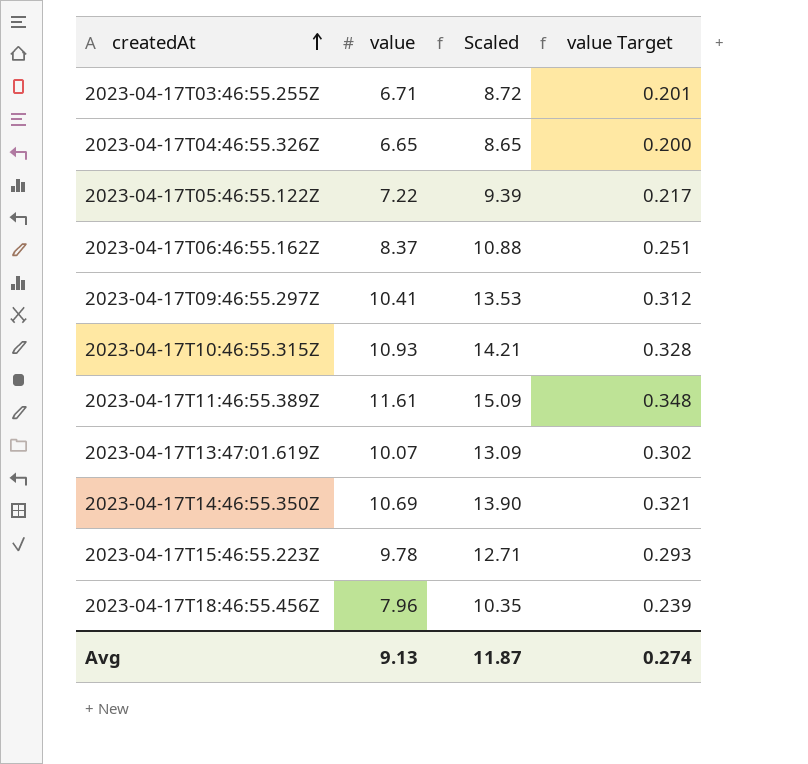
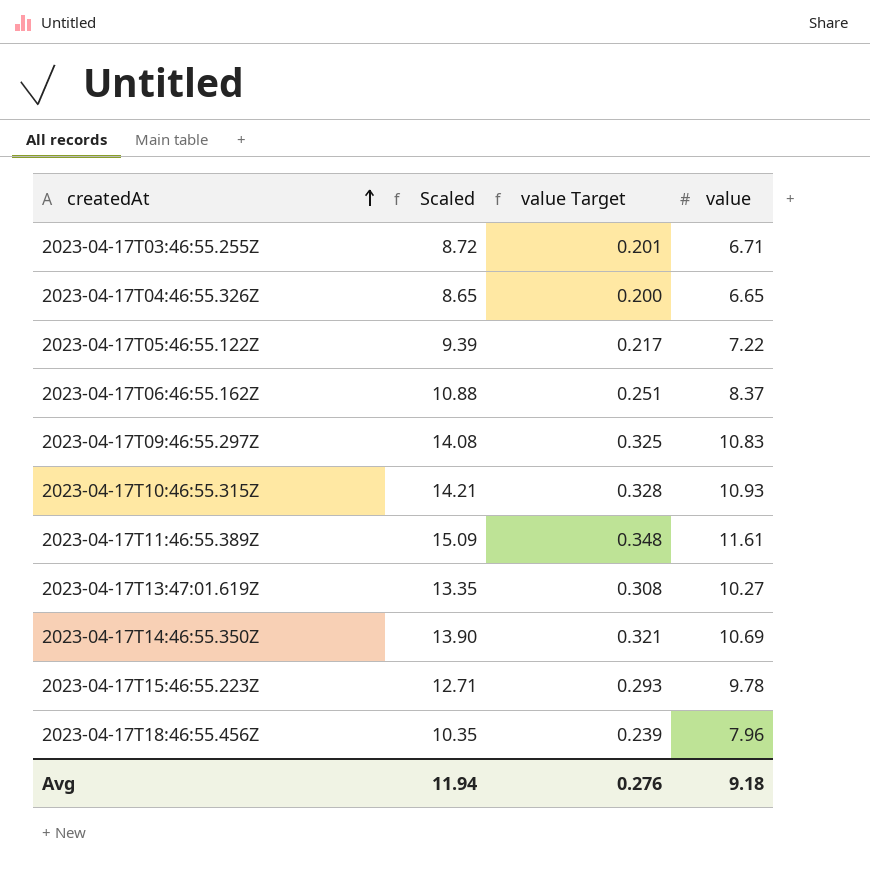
column value | position: 2 -> 4
2023-04-17T09:46:55.297Z | Scaled: 13.53 -> 14.08
2023-04-17T09:46:55.297Z | value Target: 0.312 -> 0.325
2023-04-17T09:46:55.297Z | value: 10.41 -> 10.83
2023-04-17T13:47:01.619Z | Scaled: 13.09 -> 13.35
2023-04-17T13:47:01.619Z | value Target: 0.302 -> 0.308
2023-04-17T13:47:01.619Z | value: 10.07 -> 10.27
Avg | Scaled: 11.87 -> 11.94
Avg | value Target: 0.274 -> 0.276
Avg | value: 9.13 -> 9.18

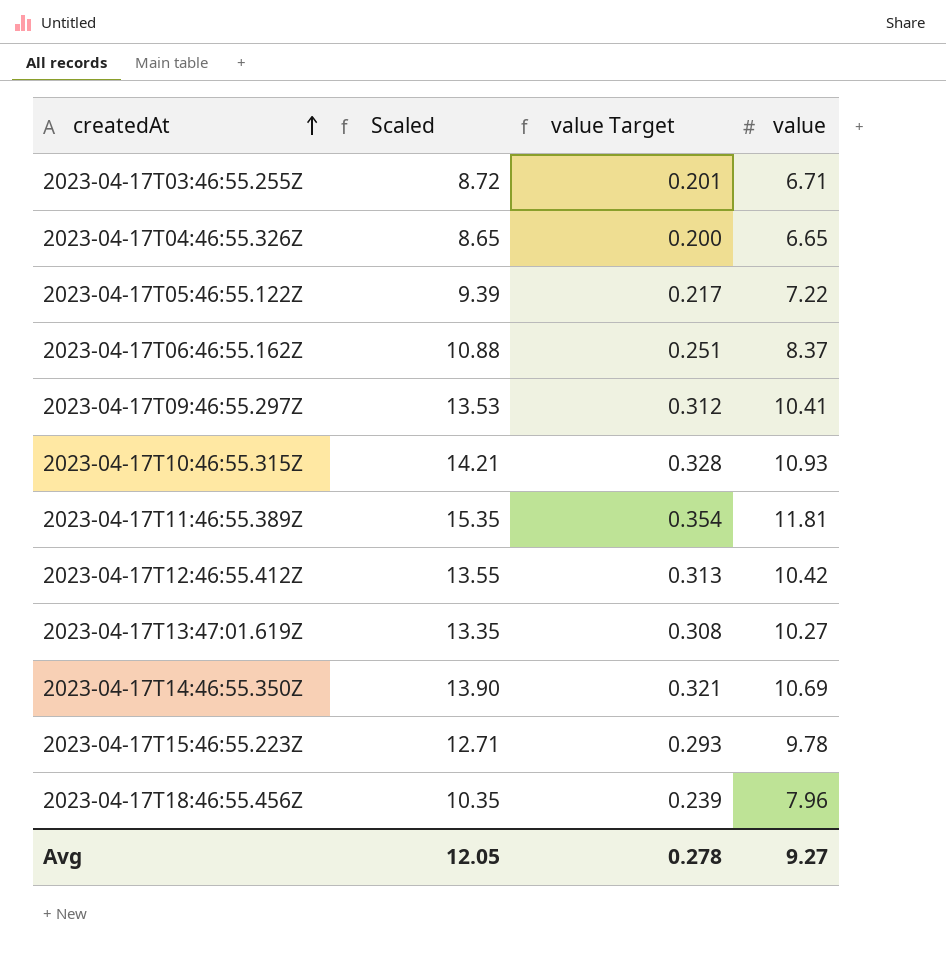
2023-04-17T09:46:55.297Z | Scaled: 14.08 -> 13.53
2023-04-17T09:46:55.297Z | value Target: 0.325 -> 0.312
2023-04-17T09:46:55.297Z | value: 10.83 -> 10.41
2023-04-17T11:46:55.389Z | Scaled: 15.09 -> 15.35
2023-04-17T11:46:55.389Z | value Target: 0.348 -> 0.354
2023-04-17T11:46:55.389Z | value: 11.61 -> 11.81
row 2023-04-17T12:46:55.412Z: none -> 13.55 | 0.313 | 10.42
Avg | Scaled: 11.94 -> 12.05
Avg | value Target: 0.276 -> 0.278
Avg | value: 9.18 -> 9.27

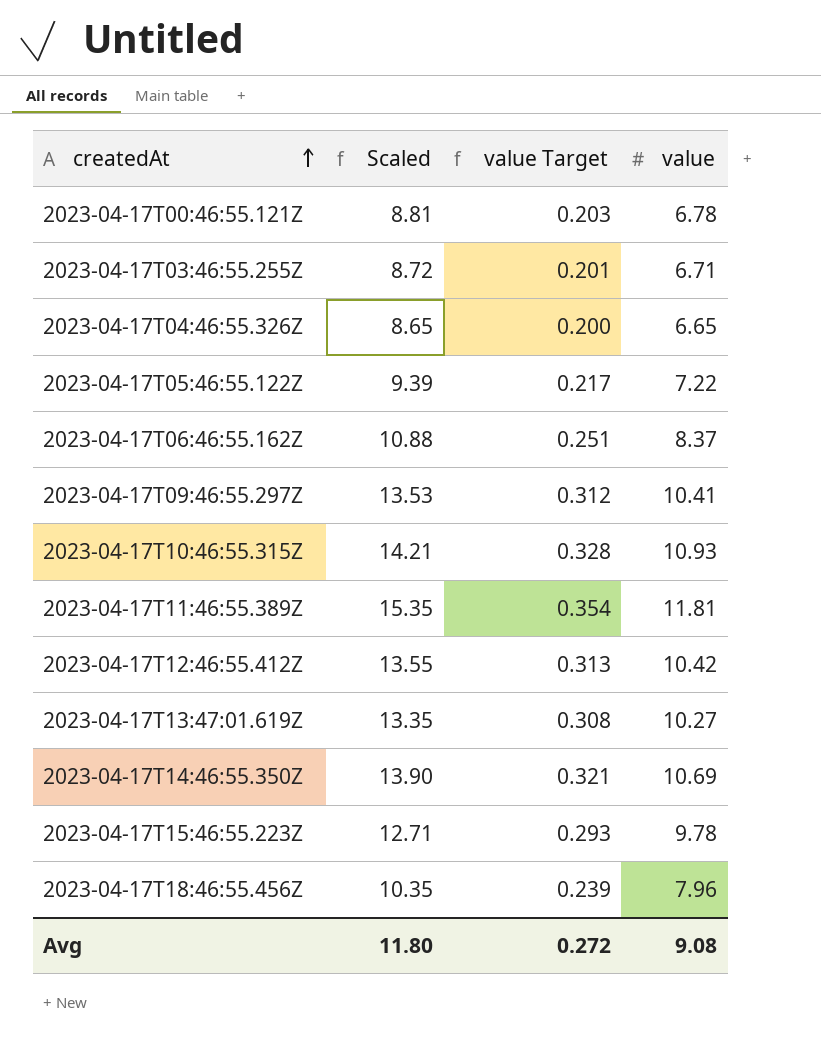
row 2023-04-17T00:46:55.121Z: none -> 8.81 | 0.203 | 6.78
Avg | Scaled: 12.05 -> 11.80
Avg | value Target: 0.278 -> 0.272
Avg | value: 9.27 -> 9.08

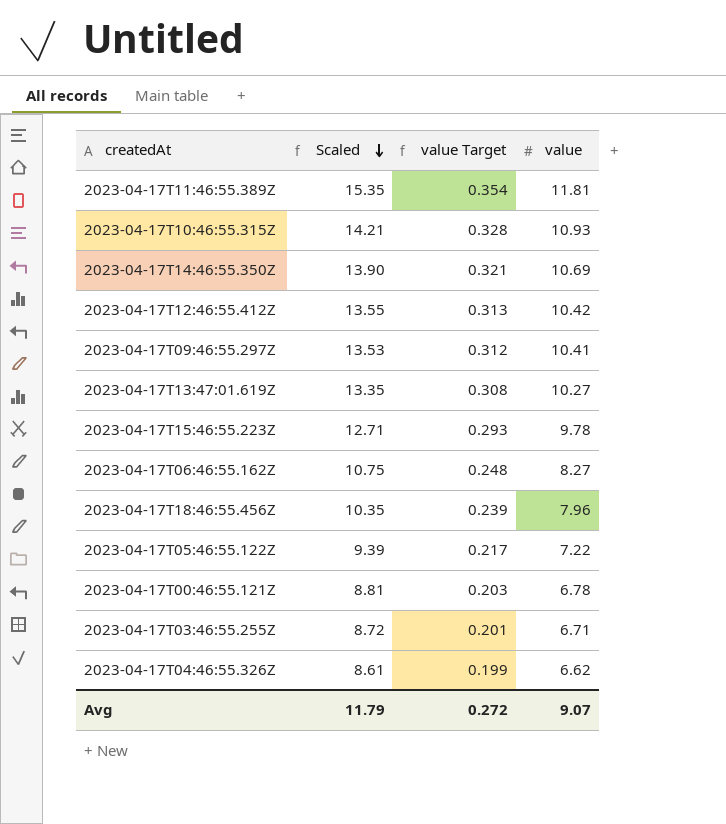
row order: createdAt ascending -> Scaled descending
2023-04-17T06:46:55.162Z | Scaled: 10.88 -> 10.75
2023-04-17T06:46:55.162Z | value Target: 0.251 -> 0.248
2023-04-17T06:46:55.162Z | value: 8.37 -> 8.27
2023-04-17T04:46:55.326Z | Scaled: 8.65 -> 8.61
2023-04-17T04:46:55.326Z | value Target: 0.200 -> 0.199
2023-04-17T04:46:55.326Z | value: 6.65 -> 6.62
Avg | Scaled: 11.80 -> 11.79
Avg | value: 9.08 -> 9.07

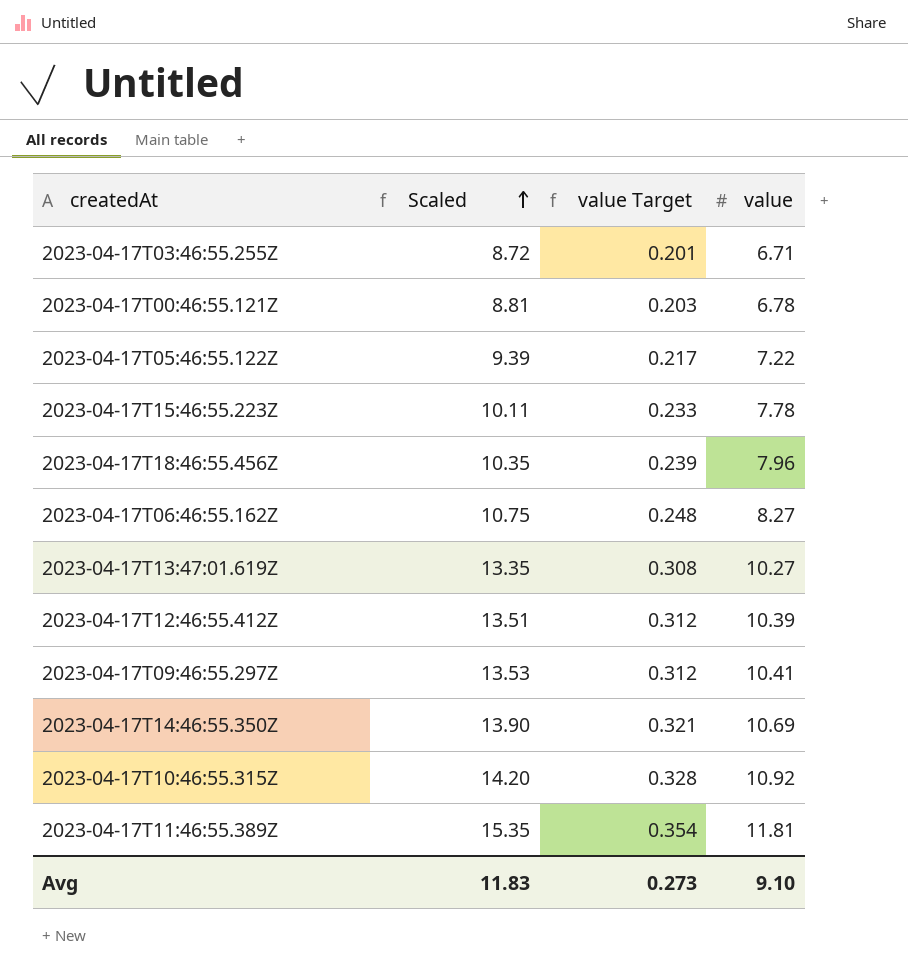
row order: Scaled descending -> Scaled ascending
row 2023-04-17T04:46:55.326Z: 8.61 | 0.199 | 6.62 -> none
2023-04-17T15:46:55.223Z | Scaled: 12.71 -> 10.11
2023-04-17T15:46:55.223Z | value Target: 0.293 -> 0.233
2023-04-17T15:46:55.223Z | value: 9.78 -> 7.78
2023-04-17T12:46:55.412Z | Scaled: 13.55 -> 13.51
2023-04-17T12:46:55.412Z | value Target: 0.313 -> 0.312
2023-04-17T12:46:55.412Z | value: 10.42 -> 10.39
2023-04-17T10:46:55.315Z | Scaled: 14.21 -> 14.20
2023-04-17T10:46:55.315Z | value: 10.93 -> 10.92
Avg | Scaled: 11.79 -> 11.83
Avg | value Target: 0.272 -> 0.273
Avg | value: 9.07 -> 9.10

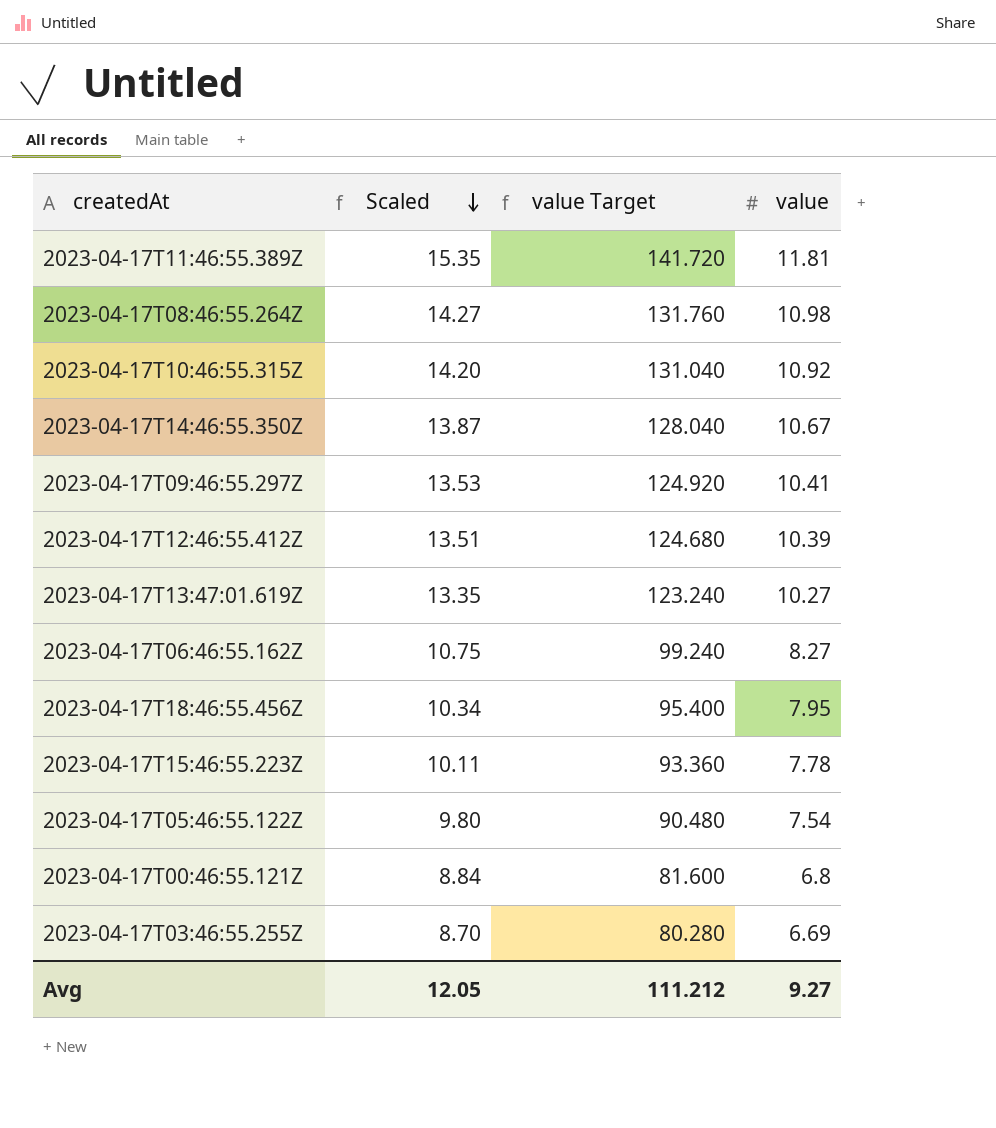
row order: Scaled ascending -> Scaled descending
column value Target | formula: [value] * 0.03 -> [value] * 12
row 2023-04-17T08:46:55.264Z: none -> 14.27 | 131.760 | 10.98
2023-04-17T14:46:55.350Z | Scaled: 13.90 -> 13.87
2023-04-17T14:46:55.350Z | value: 10.69 -> 10.67
2023-04-17T18:46:55.456Z | Scaled: 10.35 -> 10.34
2023-04-17T18:46:55.456Z | value: 7.96 -> 7.95
2023-04-17T05:46:55.122Z | Scaled: 9.39 -> 9.80
2023-04-17T05:46:55.122Z | value: 7.22 -> 7.54
2023-04-17T00:46:55.121Z | Scaled: 8.81 -> 8.84
2023-04-17T00:46:55.121Z | value: 6.78 -> 6.8
2023-04-17T03:46:55.255Z | Scaled: 8.72 -> 8.70
2023-04-17T03:46:55.255Z | value: 6.71 -> 6.69
Avg | Scaled: 11.83 -> 12.05
Avg | value Target: 0.273 -> 111.212
Avg | value: 9.10 -> 9.27

